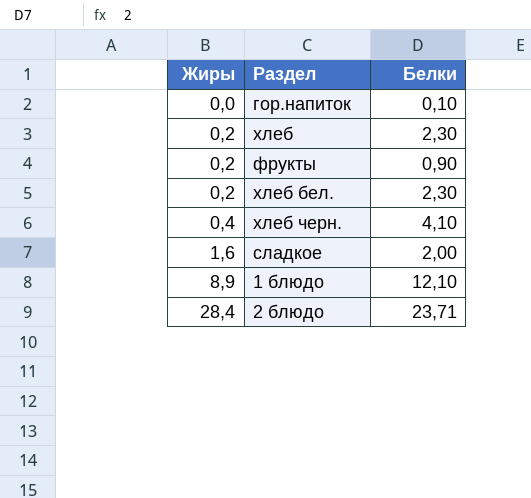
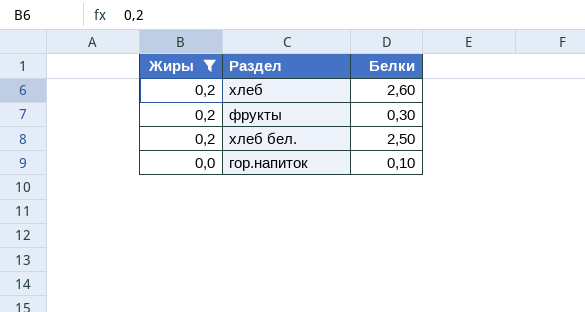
filter: none -> Жиры <= 0,2
row order: Жиры ascending -> Жиры descending
хлеб | Белки: 2,30 -> 2,60
фрукты | Белки: 0,90 -> 0,30
хлеб бел. | Белки: 2,30 -> 2,50

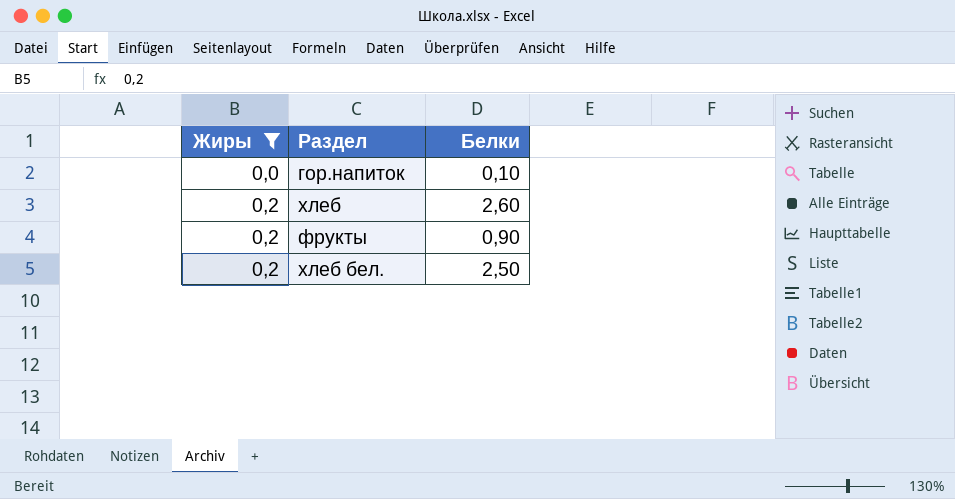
row order: Жиры descending -> Жиры ascending
фрукты | Белки: 0,30 -> 0,90

